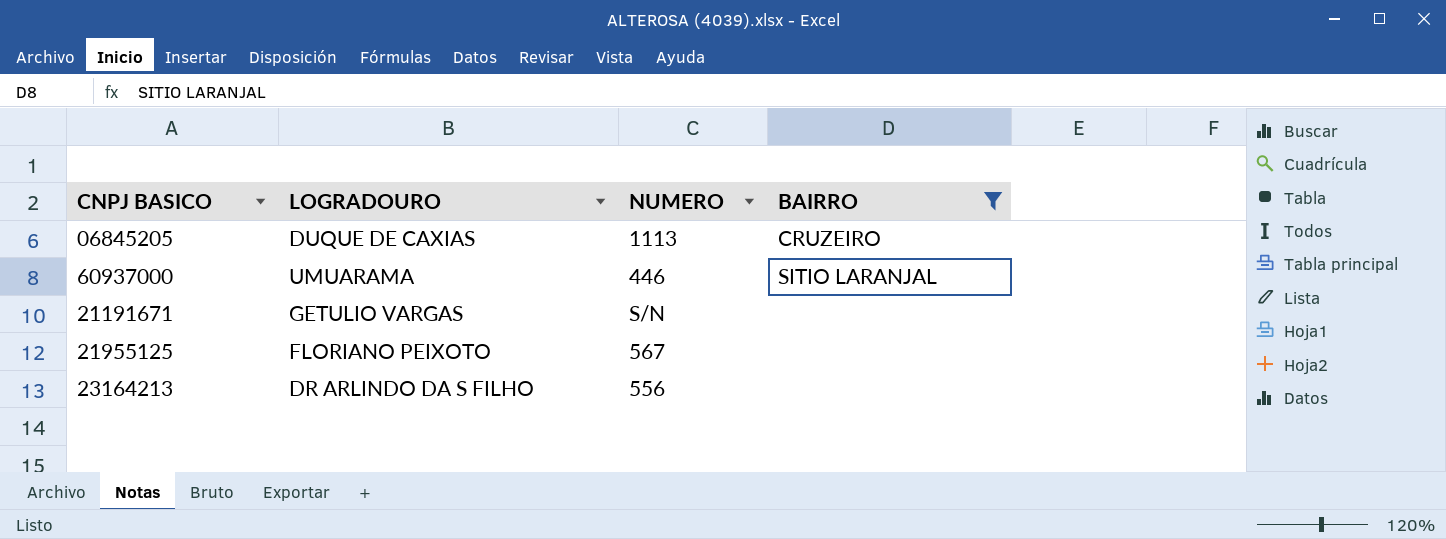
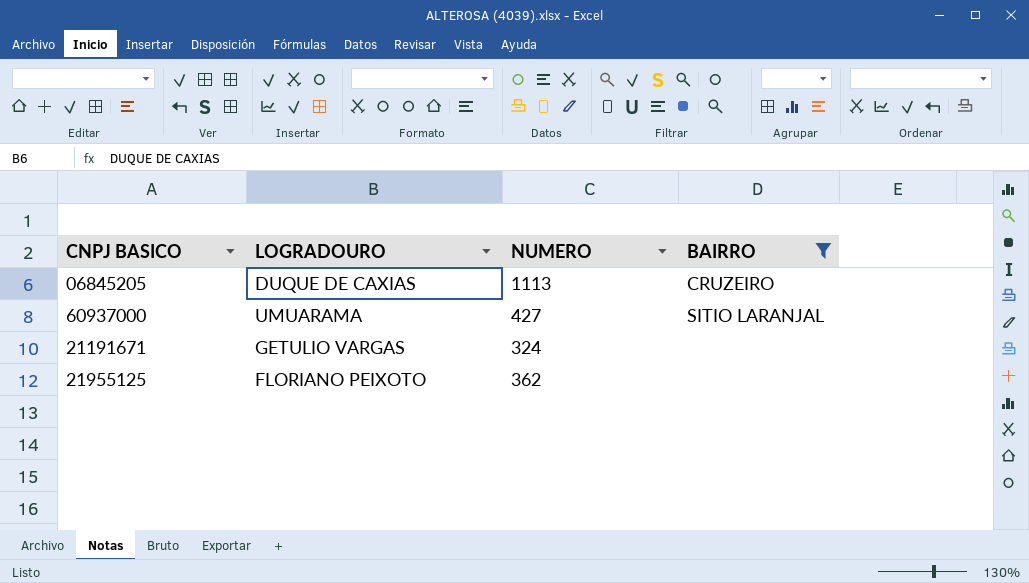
row 23164213: DR ARLINDO DA S FILHO | 556 | none -> none
60937000 | NUMERO: 446 -> 427
21191671 | NUMERO: S/N -> 324
21955125 | NUMERO: 567 -> 362

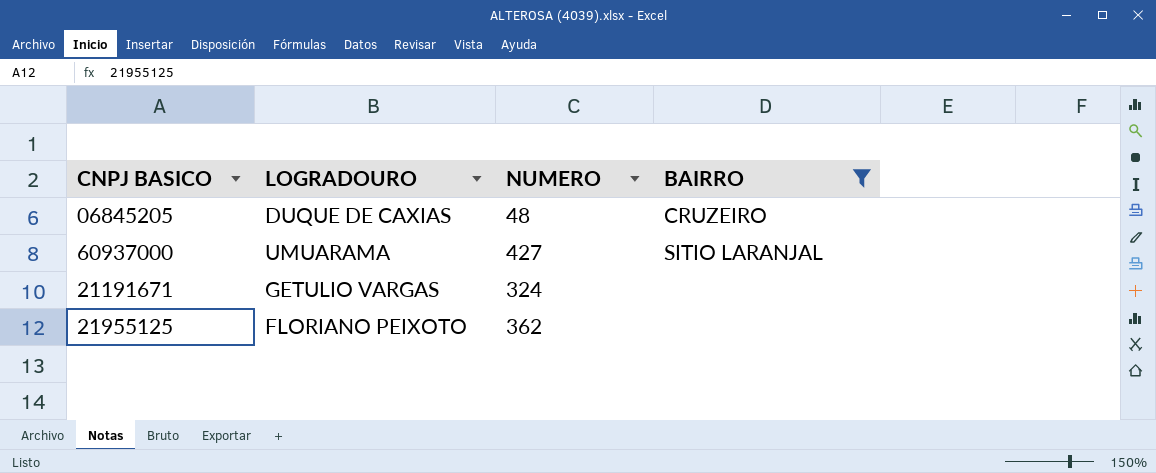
06845205 | NUMERO: 1113 -> 48

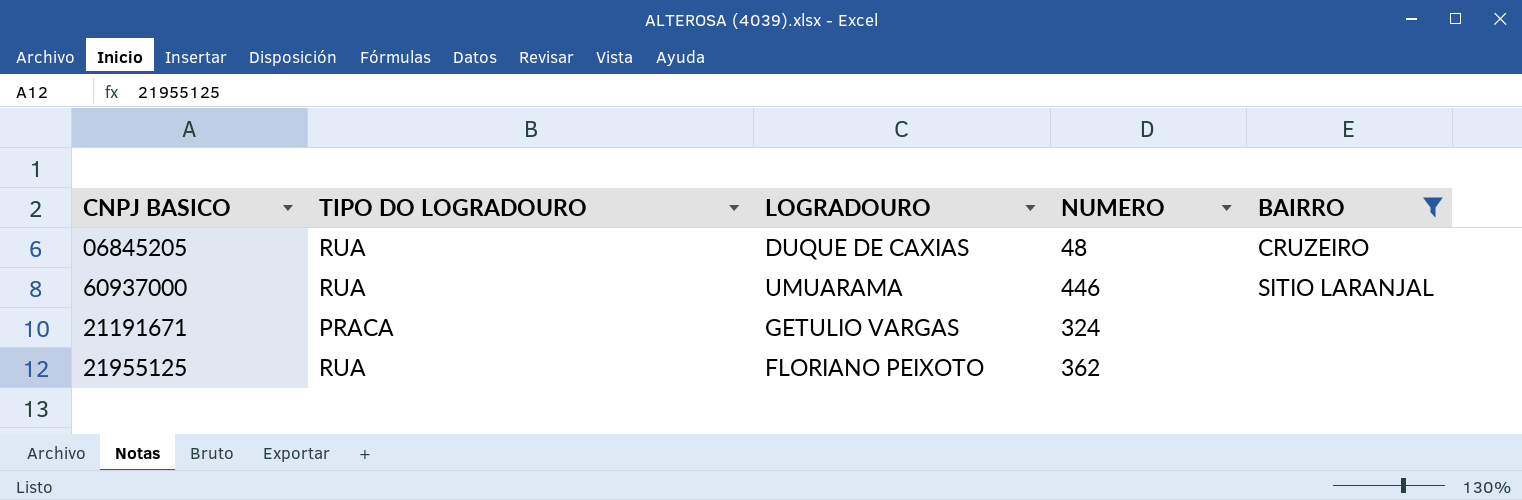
column TIPO DO LOGRADOURO | position: none -> 2
60937000 | NUMERO: 427 -> 446

